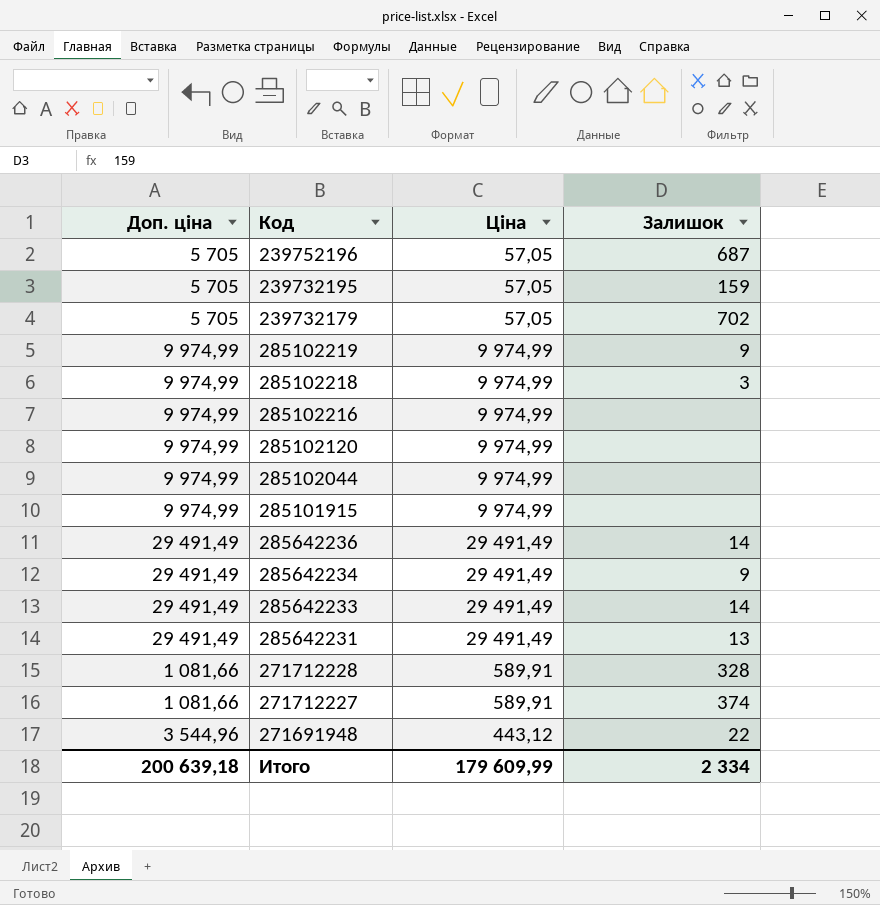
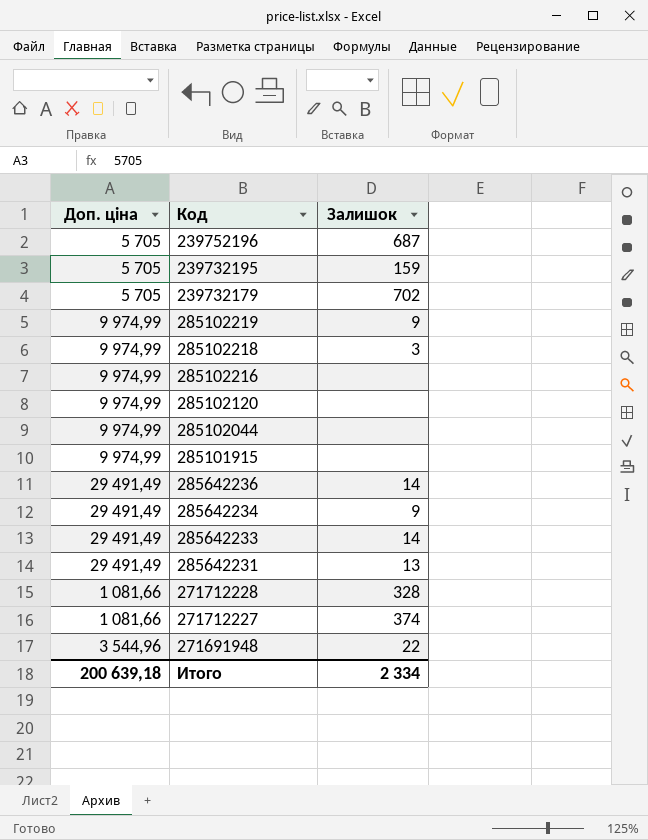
column Ціна | position: 3 -> none

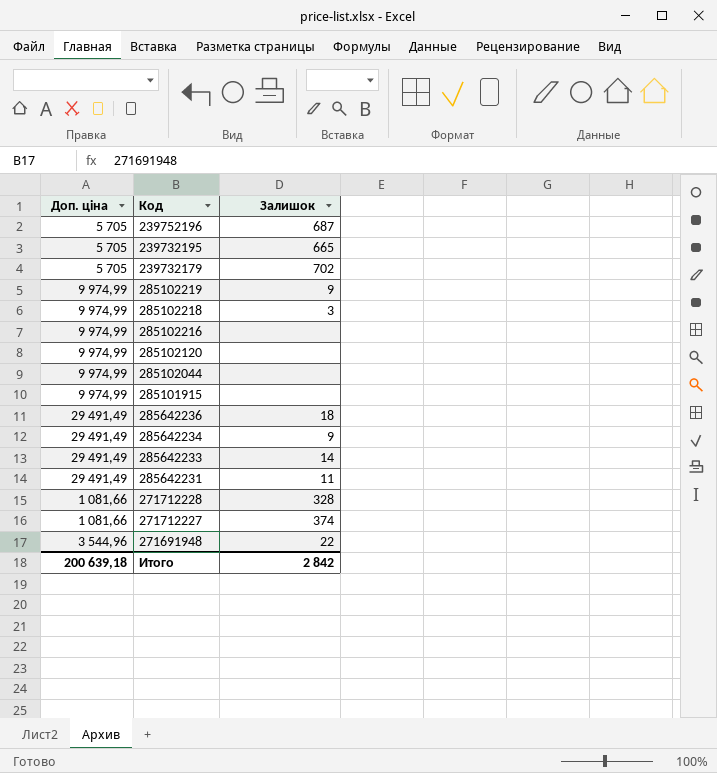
239732195 | Залишок: 159 -> 665
285642236 | Залишок: 14 -> 18
285642231 | Залишок: 13 -> 11
Итого | Залишок: 2 334 -> 2 842

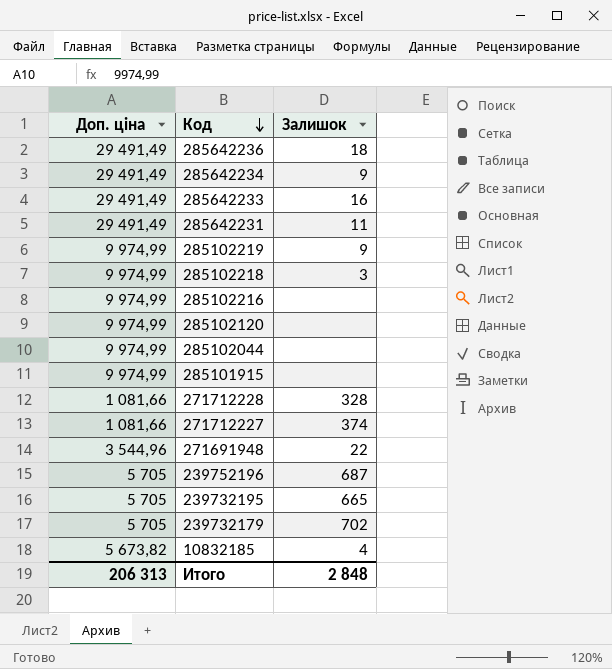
row order: none -> Код descending
285642233 | Залишок: 14 -> 16
row 10832185: none -> 5 673,82 | 4
Итого | Доп. ціна: 200 639,18 -> 206 313
Итого | Залишок: 2 842 -> 2 848

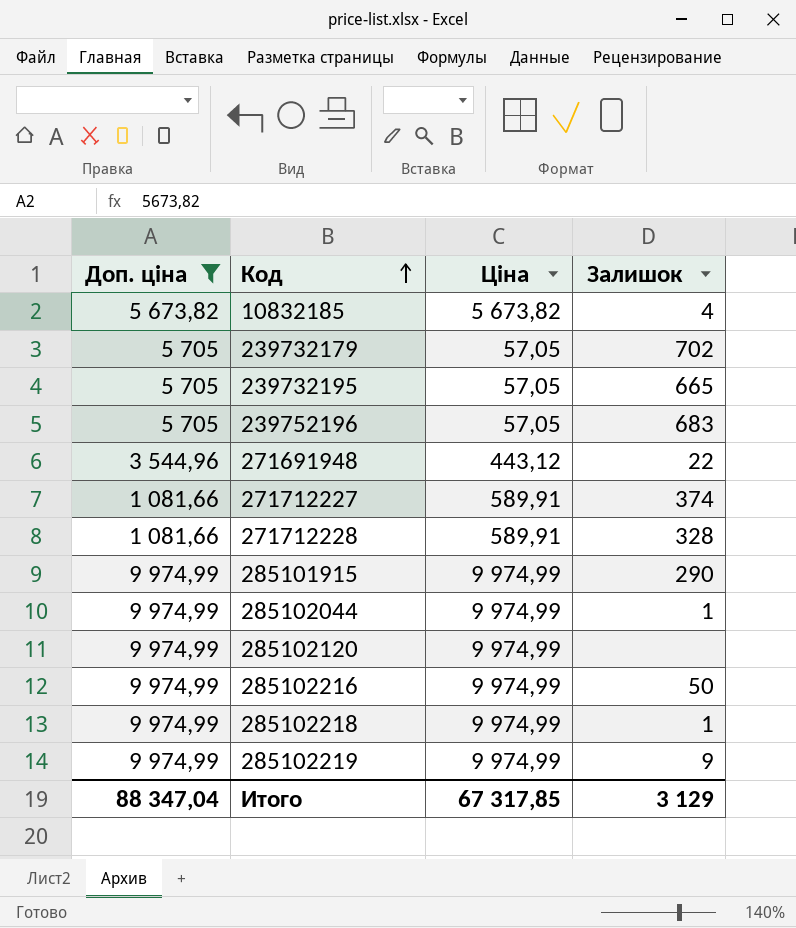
filter: none -> Доп. ціна != 29 491,49
row order: Код descending -> Код ascending
column Ціна | position: none -> 3
239752196 | Залишок: 687 -> 683
285101915 | Залишок: none -> 290
285102044 | Залишок: none -> 1
285102216 | Залишок: none -> 50
285102218 | Залишок: 3 -> 1
Итого | Доп. ціна: 206 313 -> 88 347,04
Итого | Залишок: 2 848 -> 3 129

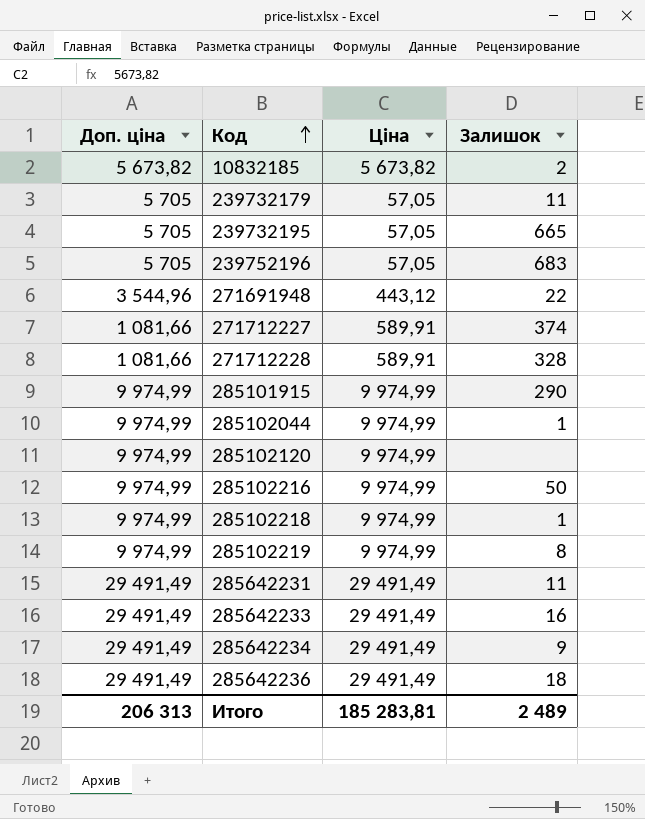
filter: Доп. ціна != 29 491,49 -> none
10832185 | Залишок: 4 -> 2
239732179 | Залишок: 702 -> 11
285102219 | Залишок: 9 -> 8
Итого | Доп. ціна: 88 347,04 -> 206 313
Итого | Ціна: 67 317,85 -> 185 283,81
Итого | Залишок: 3 129 -> 2 489

